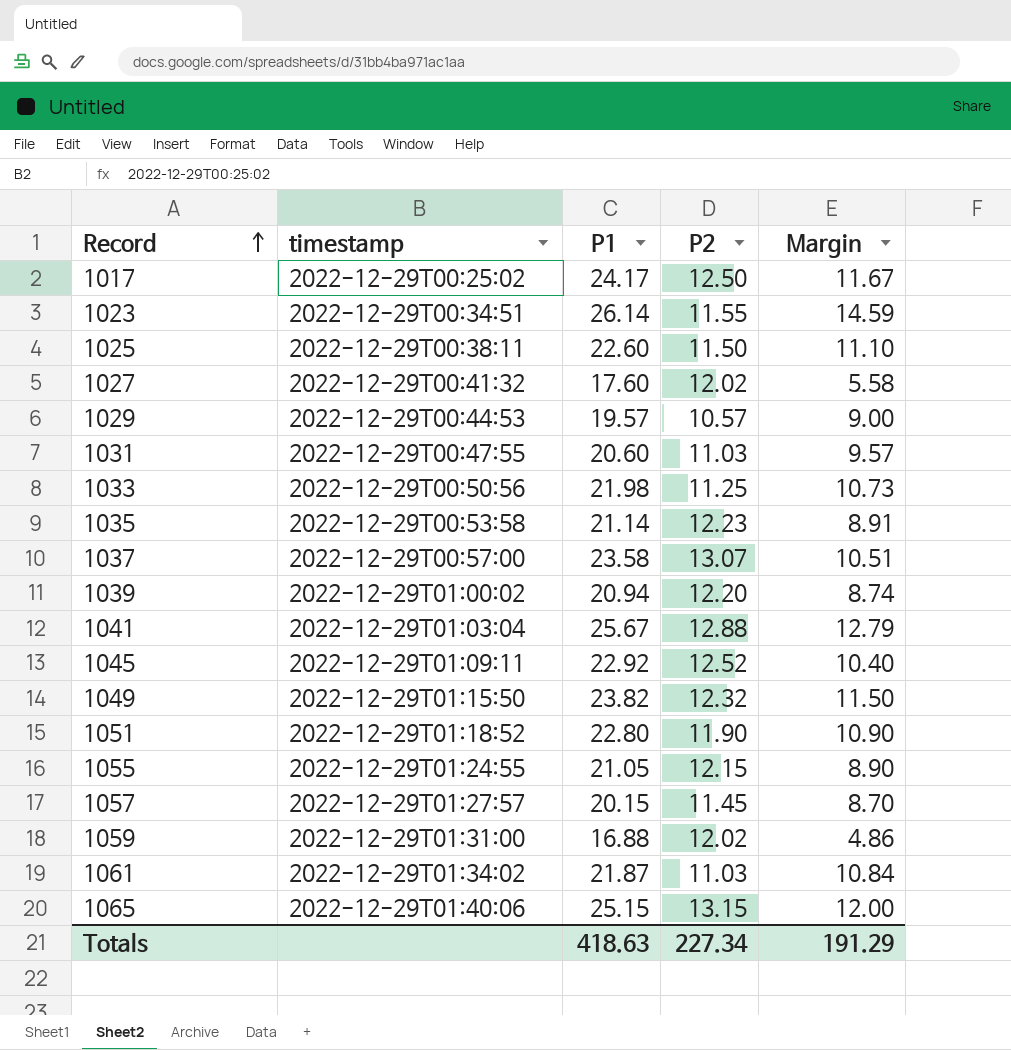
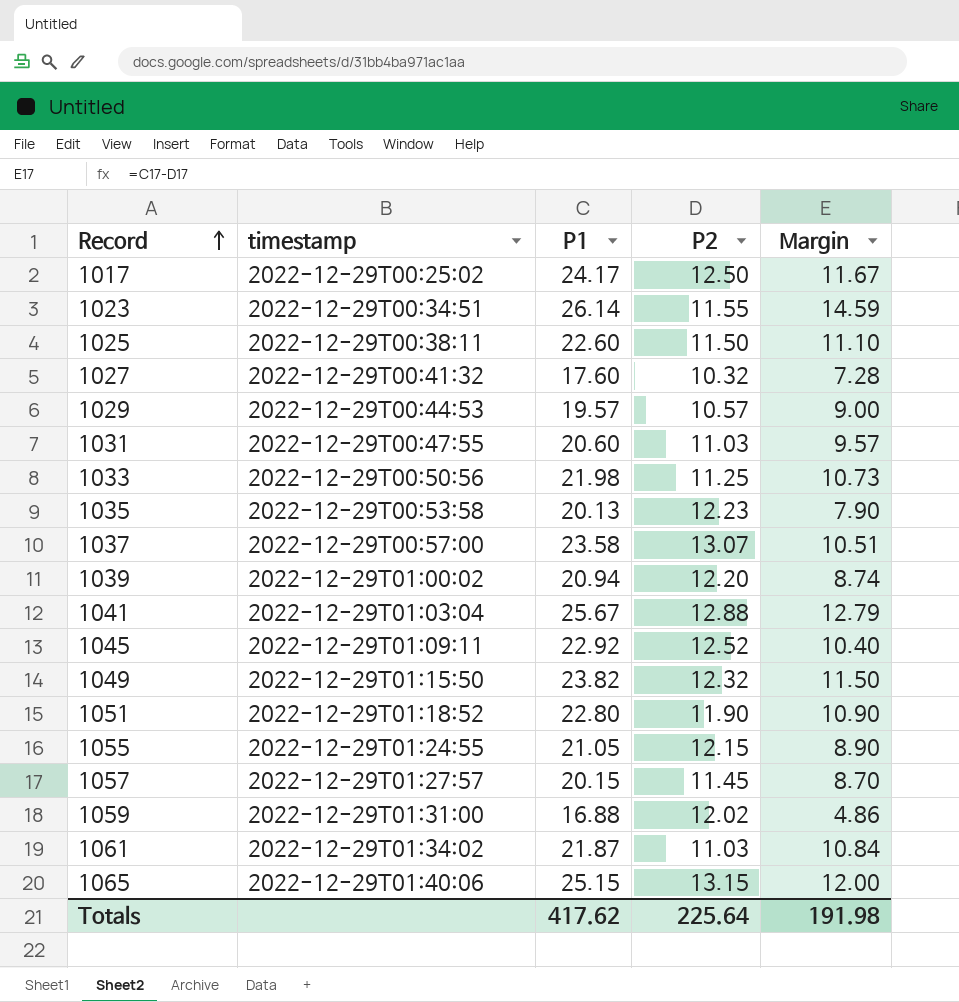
1027 | P2: 12.02 -> 10.32
1027 | Margin: 5.58 -> 7.28
1035 | P1: 21.14 -> 20.13
1035 | Margin: 8.91 -> 7.90
Totals | P1: 418.63 -> 417.62
Totals | P2: 227.34 -> 225.64
Totals | Margin: 191.29 -> 191.98

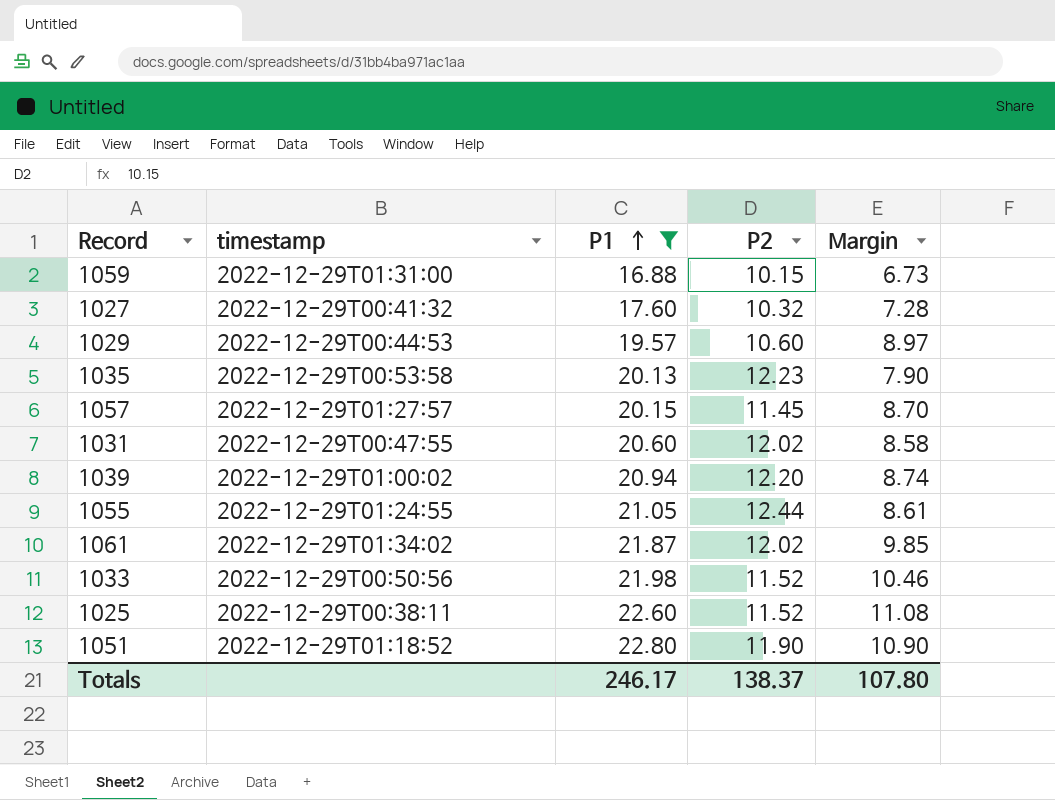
filter: none -> P1 <= 22.80
row order: Record ascending -> P1 ascending
1059 | P2: 12.02 -> 10.15
1059 | Margin: 4.86 -> 6.73
1029 | P2: 10.57 -> 10.60
1029 | Margin: 9.00 -> 8.97
1031 | P2: 11.03 -> 12.02
1031 | Margin: 9.57 -> 8.58
1055 | P2: 12.15 -> 12.44
1055 | Margin: 8.90 -> 8.61
1061 | P2: 11.03 -> 12.02
1061 | Margin: 10.84 -> 9.85
1033 | P2: 11.25 -> 11.52
1033 | Margin: 10.73 -> 10.46
1025 | P2: 11.50 -> 11.52
1025 | Margin: 11.10 -> 11.08
Totals | P1: 417.62 -> 246.17
Totals | P2: 225.64 -> 138.37
Totals | Margin: 191.98 -> 107.80

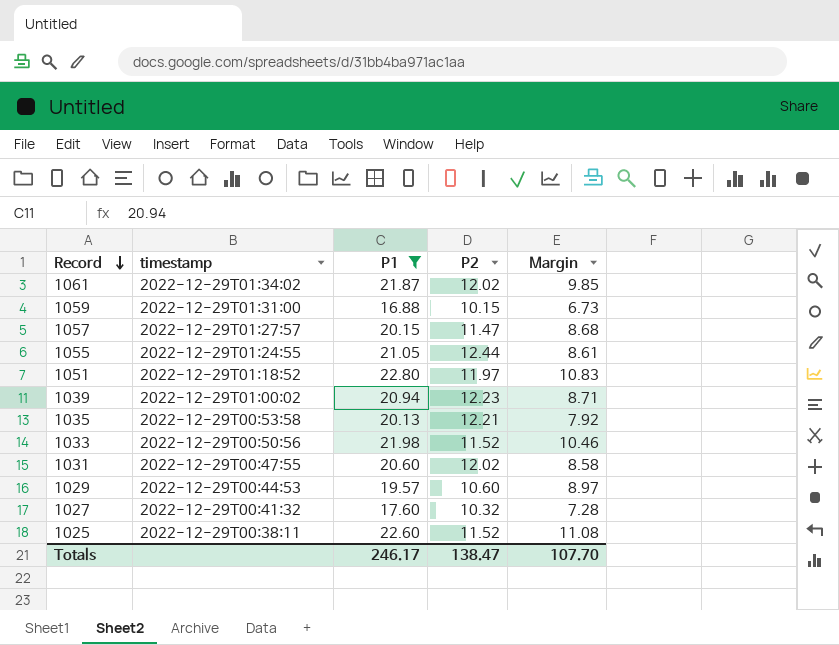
row order: P1 ascending -> Record descending
1057 | P2: 11.45 -> 11.47
1057 | Margin: 8.70 -> 8.68
1051 | P2: 11.90 -> 11.97
1051 | Margin: 10.90 -> 10.83
1039 | P2: 12.20 -> 12.23
1039 | Margin: 8.74 -> 8.71
1035 | P2: 12.23 -> 12.21
1035 | Margin: 7.90 -> 7.92
Totals | P2: 138.37 -> 138.47
Totals | Margin: 107.80 -> 107.70

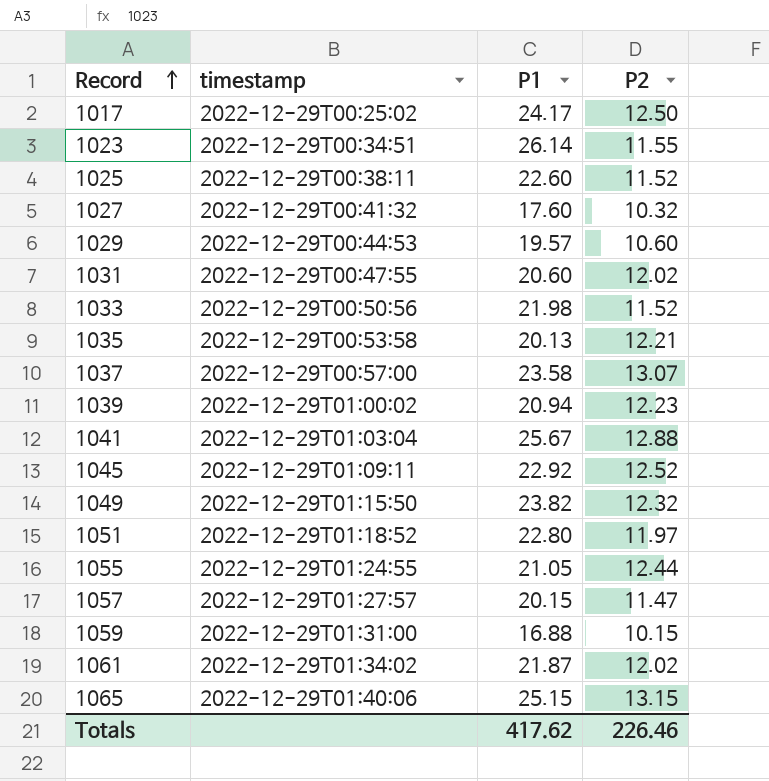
filter: P1 <= 22.80 -> none
row order: Record descending -> Record ascending
column Margin | formula: [P1] - [P2] -> none
Totals | P1: 246.17 -> 417.62
Totals | P2: 138.47 -> 226.46

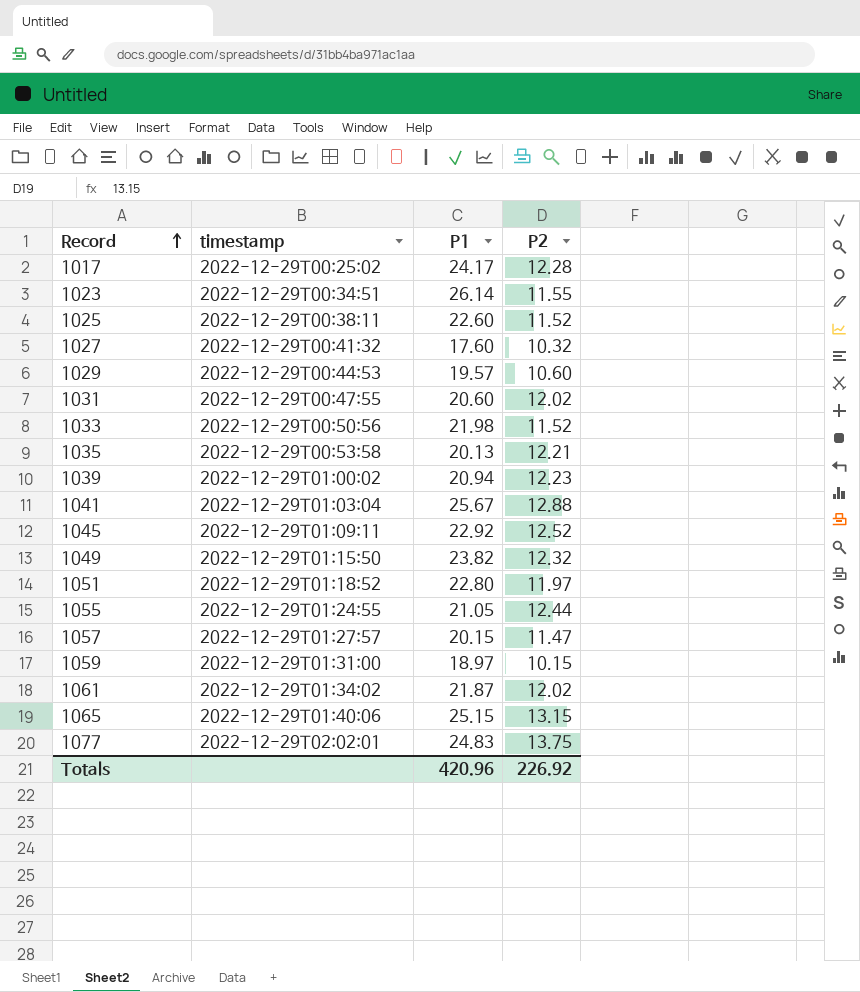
row 1037: 2022-12-29T00:57:00 | 23.58 | 13.07 -> none
1017 | P2: 12.50 -> 12.28
1059 | P1: 16.88 -> 18.97
row 1077: none -> 2022-12-29T02:02:01 | 24.83 | 13.75
Totals | P1: 417.62 -> 420.96
Totals | P2: 226.46 -> 226.92

